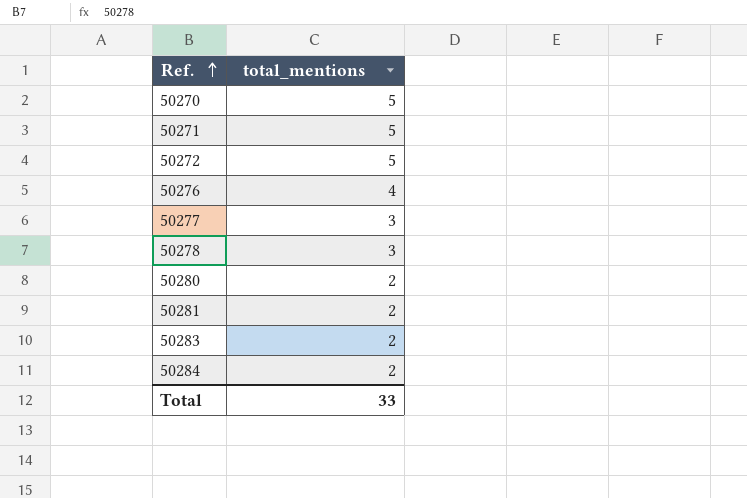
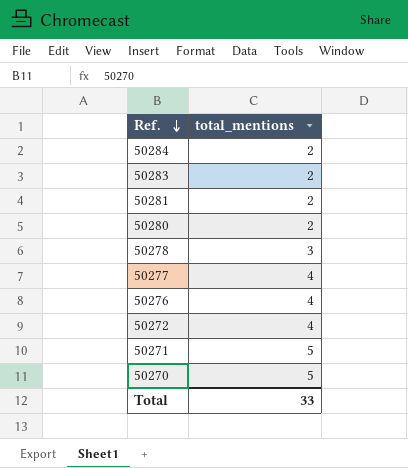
row order: Ref. ascending -> Ref. descending
50277 | total_mentions: 3 -> 4
50272 | total_mentions: 5 -> 4

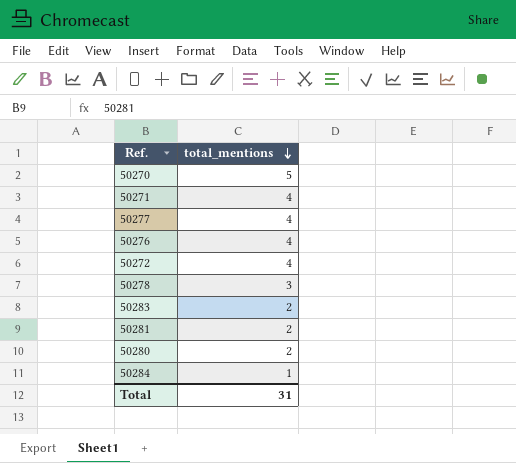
row order: Ref. descending -> total_mentions descending
50271 | total_mentions: 5 -> 4
50284 | total_mentions: 2 -> 1
Total | total_mentions: 33 -> 31

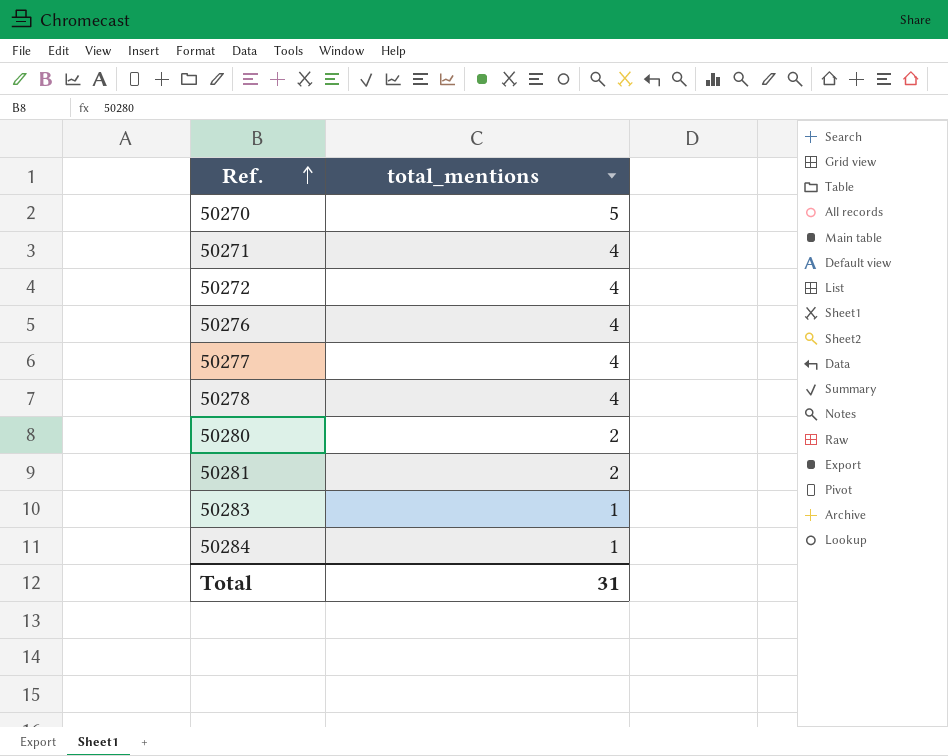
row order: total_mentions descending -> Ref. ascending
50278 | total_mentions: 3 -> 4
50283 | total_mentions: 2 -> 1

